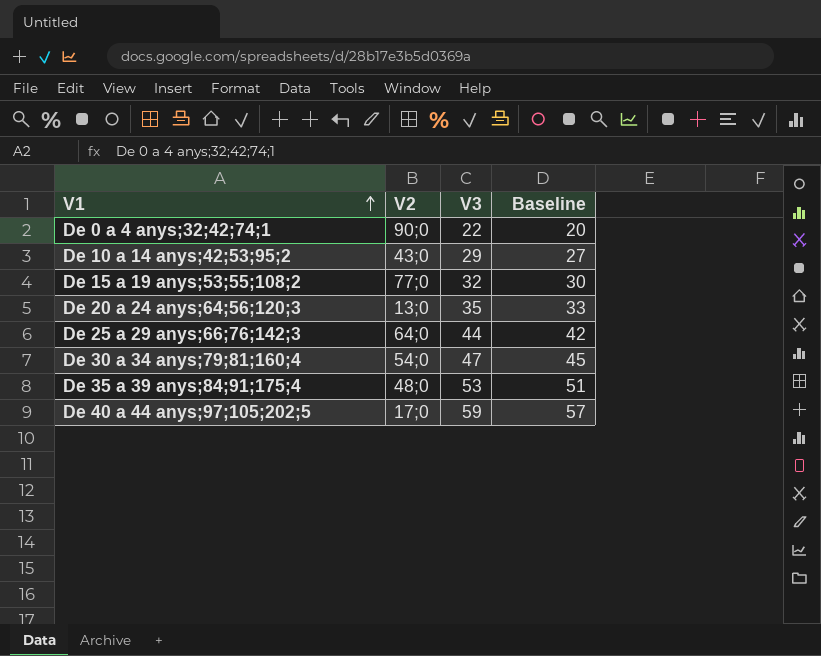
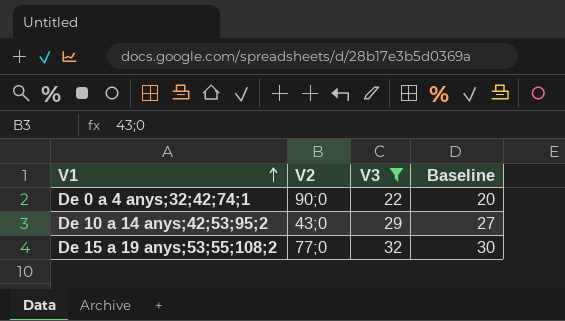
filter: none -> V3 <= 32

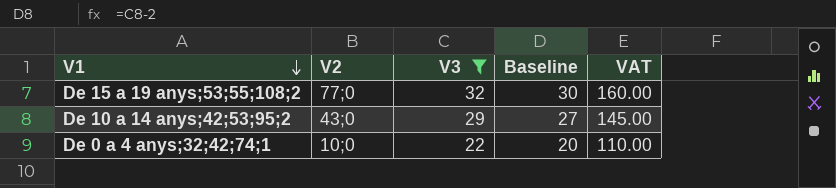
row order: V1 ascending -> V1 descending
column VAT | formula: none -> [V3] * 5
De 0 a 4 anys;32;42;74;1 | V2: 90;0 -> 10;0

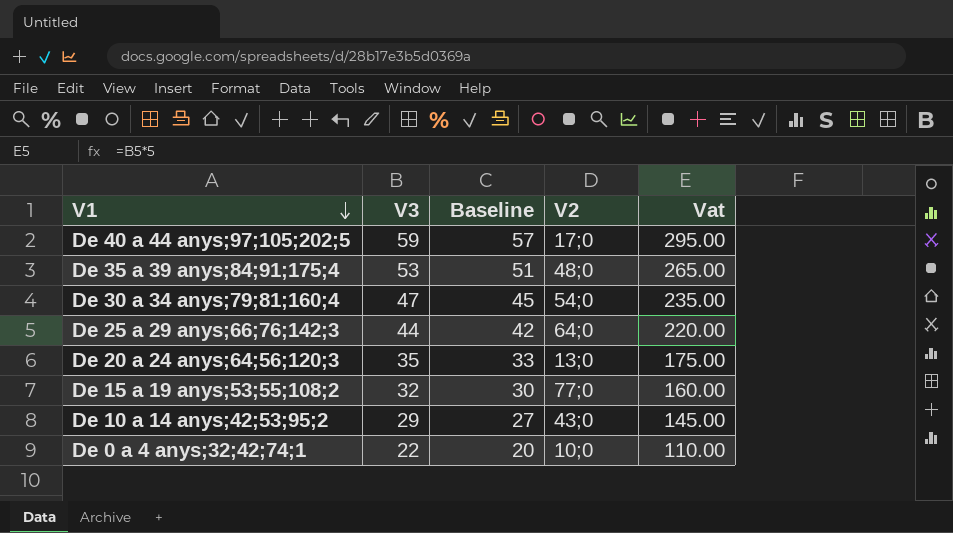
filter: V3 <= 32 -> none
column V2 | position: 2 -> 4
column name: VAT -> Vat

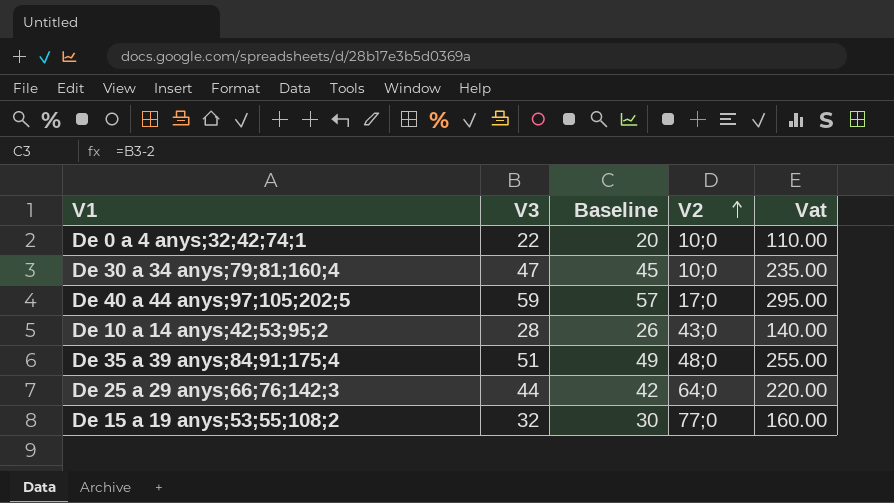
row order: V1 descending -> V2 ascending
row De 20 a 24 anys;64;56;120;3: 35 | 33 | 13;0 | 175.00 -> none
De 30 a 34 anys;79;81;160;4 | V2: 54;0 -> 10;0
De 10 a 14 anys;42;53;95;2 | V3: 29 -> 28
De 10 a 14 anys;42;53;95;2 | Baseline: 27 -> 26
De 10 a 14 anys;42;53;95;2 | Vat: 145.00 -> 140.00
De 35 a 39 anys;84;91;175;4 | V3: 53 -> 51
De 35 a 39 anys;84;91;175;4 | Baseline: 51 -> 49
De 35 a 39 anys;84;91;175;4 | Vat: 265.00 -> 255.00

